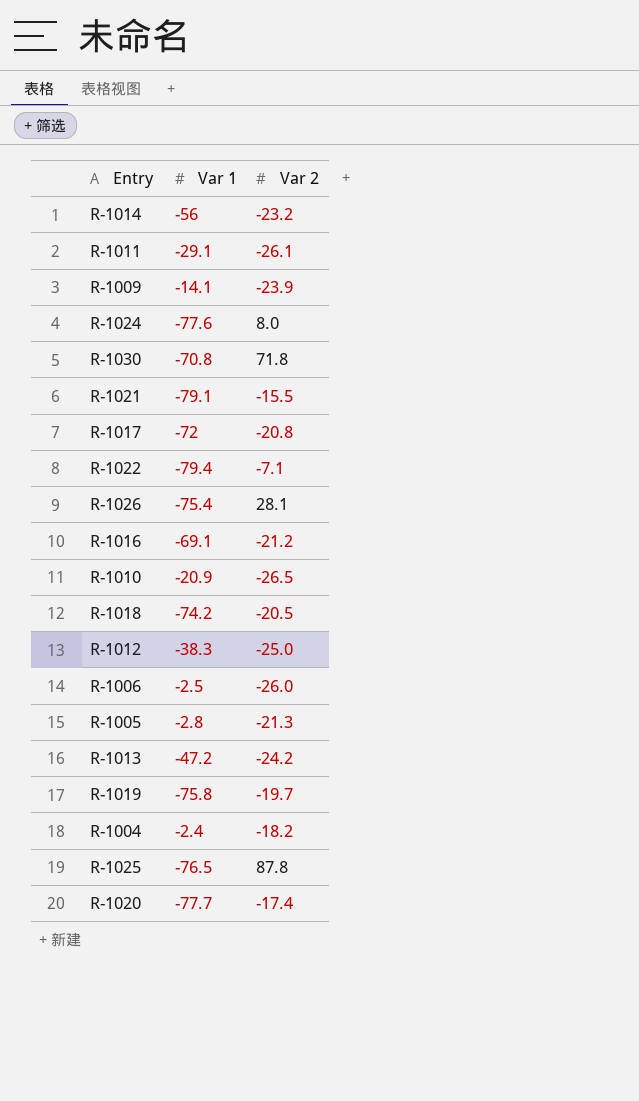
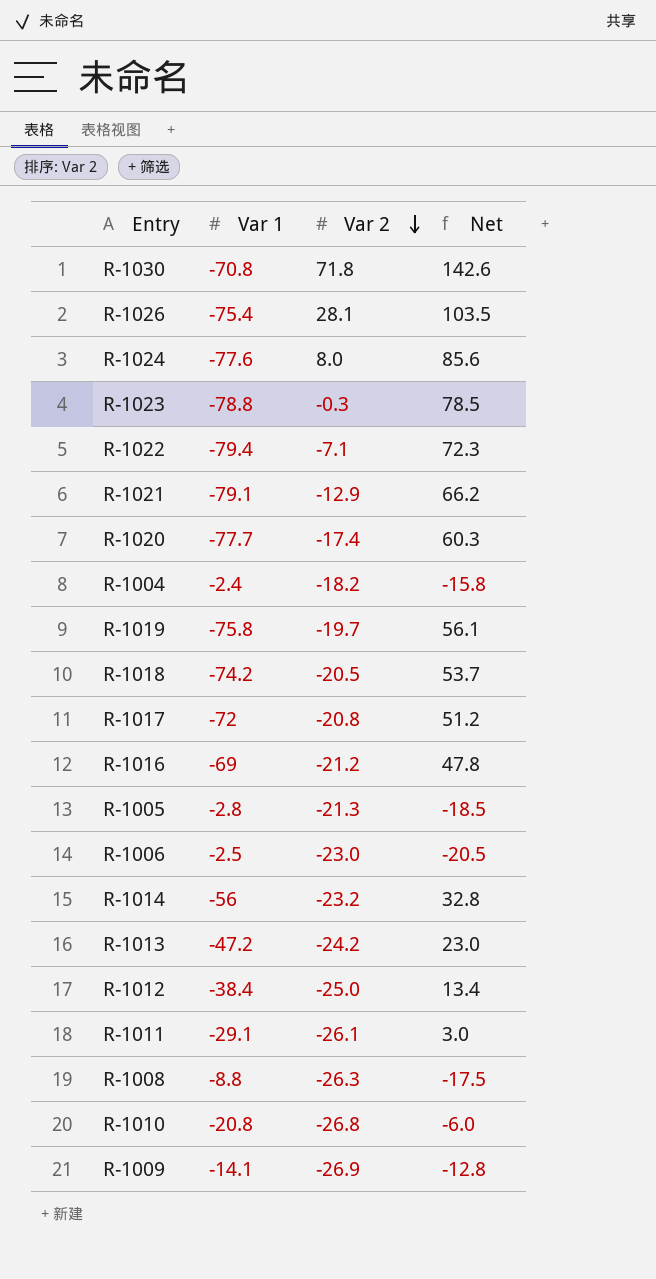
row order: none -> Var 2 descending
column Net | formula: none -> [Var 2] - [Var 1]
row R-1025: -76.5 | 87.8 -> none
row R-1023: none -> -78.8 | -0.3 | 78.5
R-1021 | Var 2: -15.5 -> -12.9
R-1016 | Var 1: -69.1 -> -69
R-1006 | Var 2: -26.0 -> -23.0
R-1012 | Var 1: -38.3 -> -38.4
row R-1008: none -> -8.8 | -26.3 | -17.5
R-1010 | Var 1: -20.9 -> -20.8
R-1010 | Var 2: -26.5 -> -26.8
R-1009 | Var 2: -23.9 -> -26.9

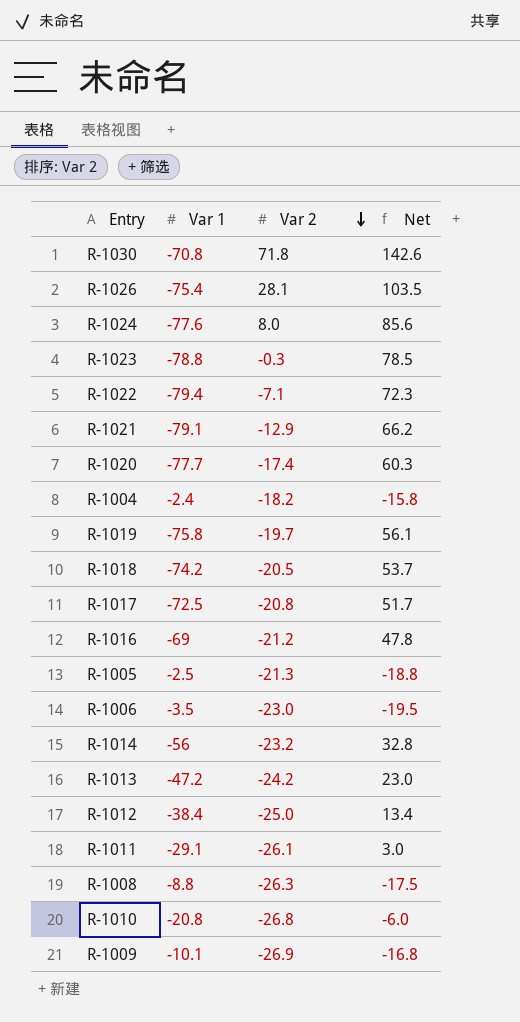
R-1017 | Var 1: -72 -> -72.5
R-1017 | Net: 51.2 -> 51.7
R-1005 | Var 1: -2.8 -> -2.5
R-1005 | Net: -18.5 -> -18.8
R-1006 | Var 1: -2.5 -> -3.5
R-1006 | Net: -20.5 -> -19.5
R-1009 | Var 1: -14.1 -> -10.1
R-1009 | Net: -12.8 -> -16.8

